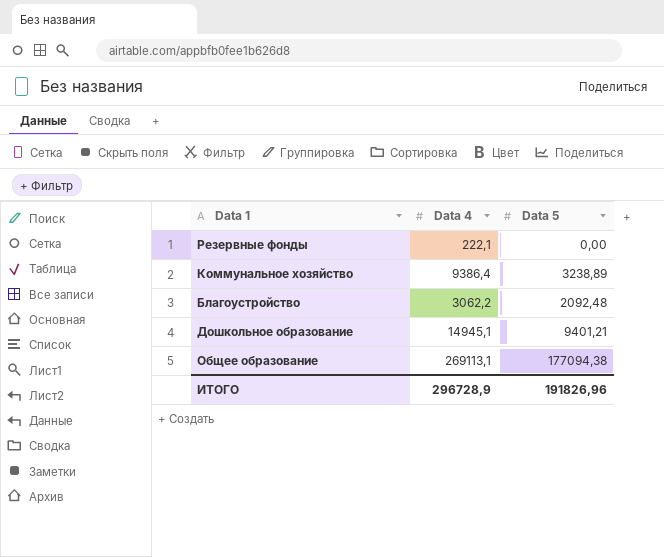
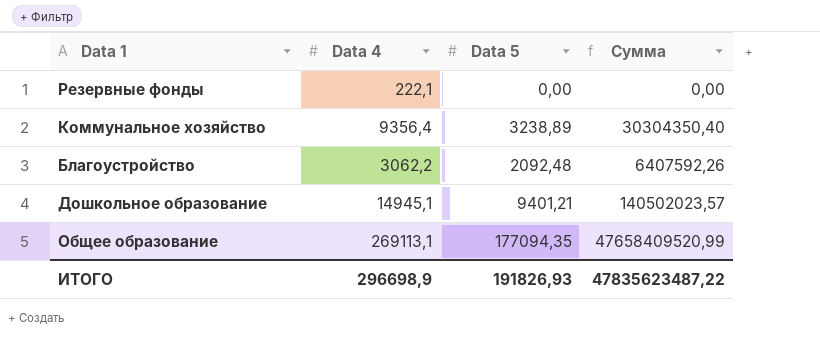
column Сумма | formula: none -> [Data 4] * [Data 5]
Коммунальное хозяйство | Data 4: 9386,4 -> 9356,4
Общее образование | Data 5: 177094,38 -> 177094,35
ИТОГО | Data 4: 296728,9 -> 296698,9
ИТОГО | Data 5: 191826,96 -> 191826,93

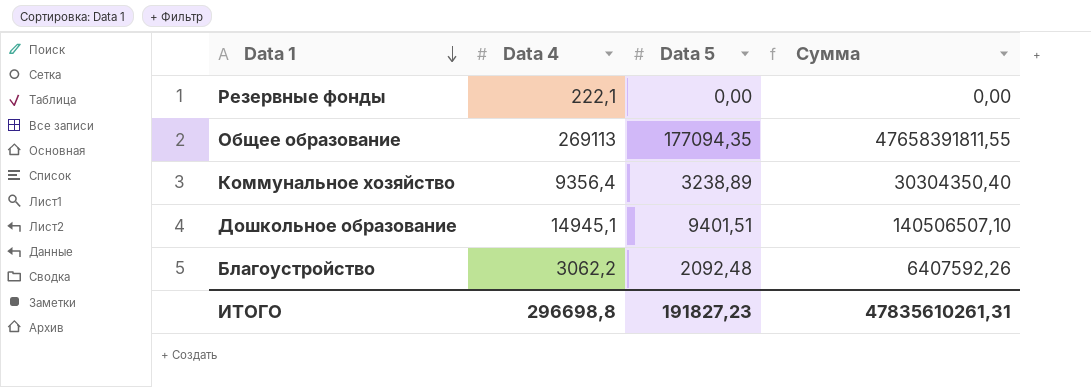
row order: none -> Data 1 descending
Общее образование | Data 4: 269113,1 -> 269113
Общее образование | Сумма: 47658409520,99 -> 47658391811,55
Дошкольное образование | Data 5: 9401,21 -> 9401,51
Дошкольное образование | Сумма: 140502023,57 -> 140506507,10
ИТОГО | Data 4: 296698,9 -> 296698,8
ИТОГО | Data 5: 191826,93 -> 191827,23
ИТОГО | Сумма: 47835623487,22 -> 47835610261,31

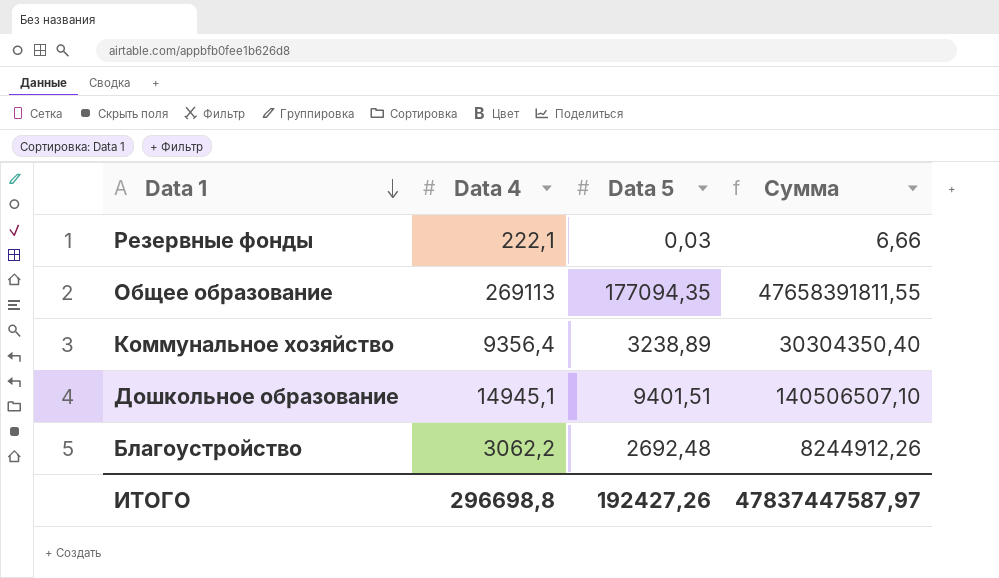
Резервные фонды | Data 5: 0,00 -> 0,03
Резервные фонды | Сумма: 0,00 -> 6,66
Благоустройство | Data 5: 2092,48 -> 2692,48
Благоустройство | Сумма: 6407592,26 -> 8244912,26
ИТОГО | Data 5: 191827,23 -> 192427,26
ИТОГО | Сумма: 47835610261,31 -> 47837447587,97

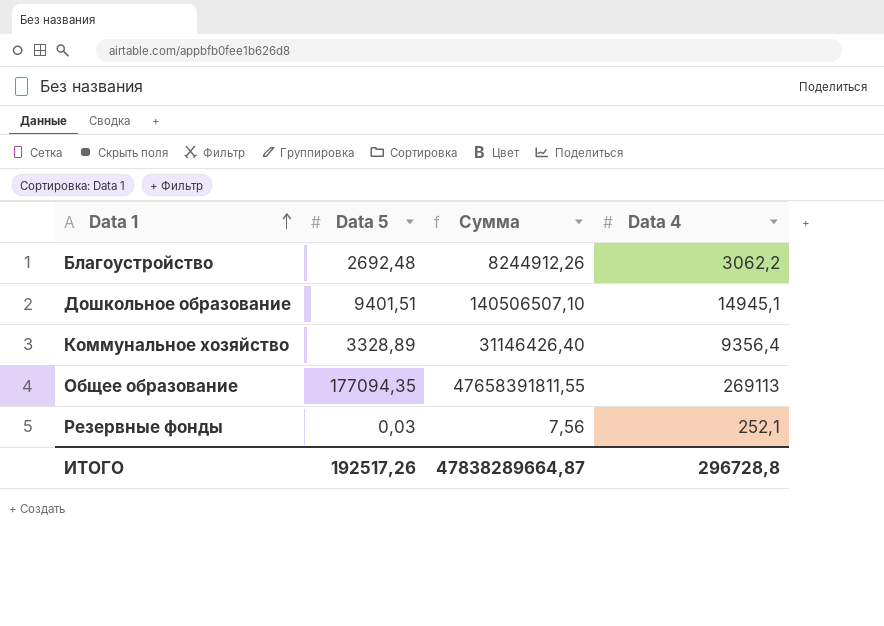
row order: Data 1 descending -> Data 1 ascending
column Data 4 | position: 2 -> 4
Коммунальное хозяйство | Data 5: 3238,89 -> 3328,89
Коммунальное хозяйство | Сумма: 30304350,40 -> 31146426,40
Резервные фонды | Сумма: 6,66 -> 7,56
Резервные фонды | Data 4: 222,1 -> 252,1
ИТОГО | Data 5: 192427,26 -> 192517,26
ИТОГО | Сумма: 47837447587,97 -> 47838289664,87
ИТОГО | Data 4: 296698,8 -> 296728,8

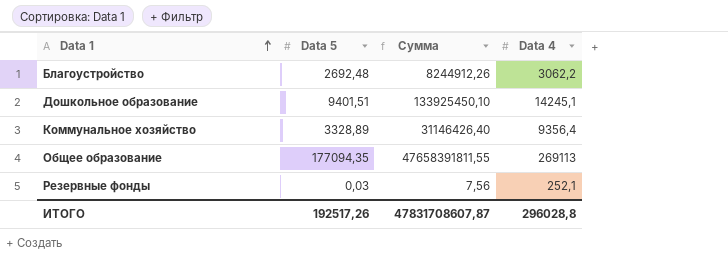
Дошкольное образование | Сумма: 140506507,10 -> 133925450,10
Дошкольное образование | Data 4: 14945,1 -> 14245,1
ИТОГО | Сумма: 47838289664,87 -> 47831708607,87
ИТОГО | Data 4: 296728,8 -> 296028,8

